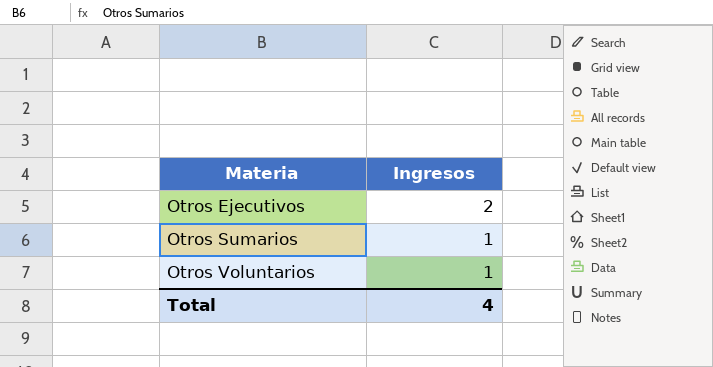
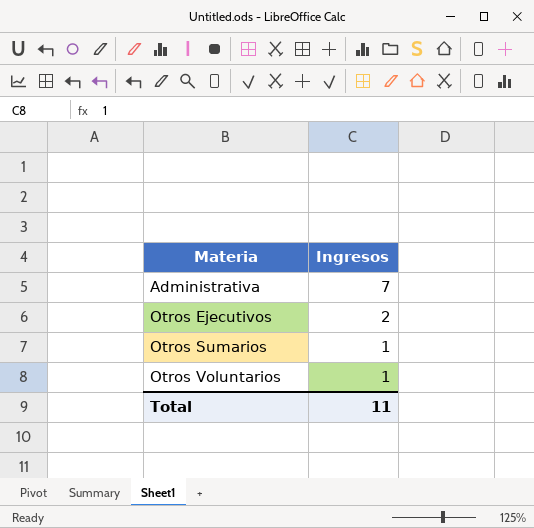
row Administrativa: none -> 7
Total | Ingresos: 4 -> 11

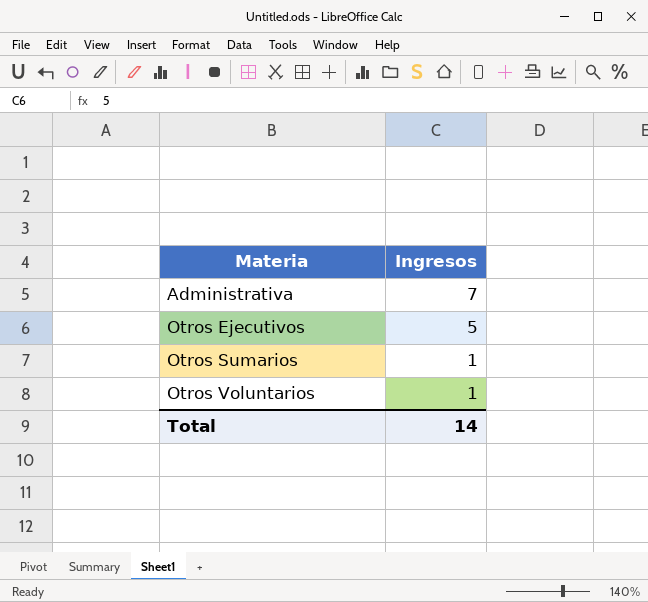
Otros Ejecutivos | Ingresos: 2 -> 5
Total | Ingresos: 11 -> 14

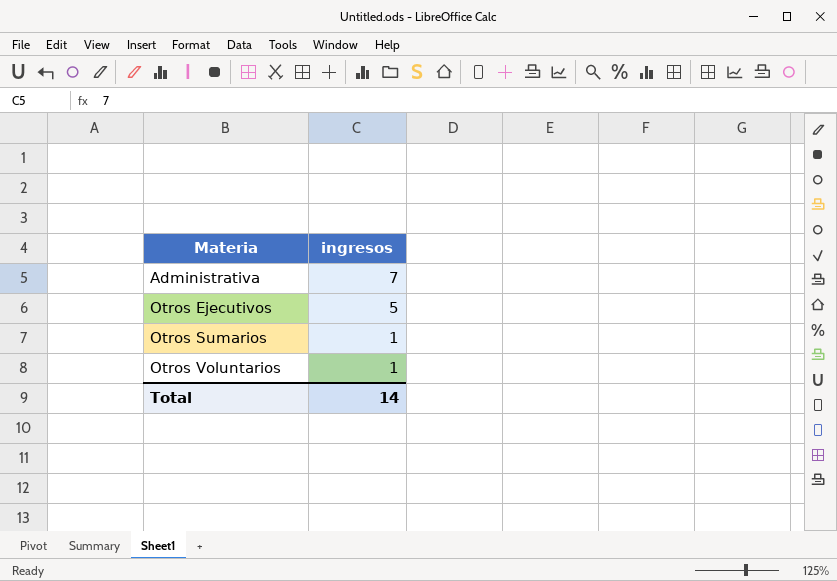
column name: Ingresos -> ingresos

